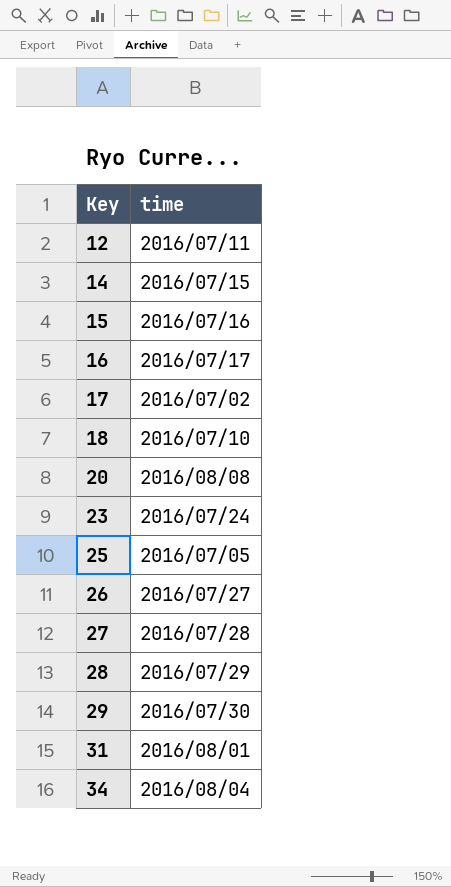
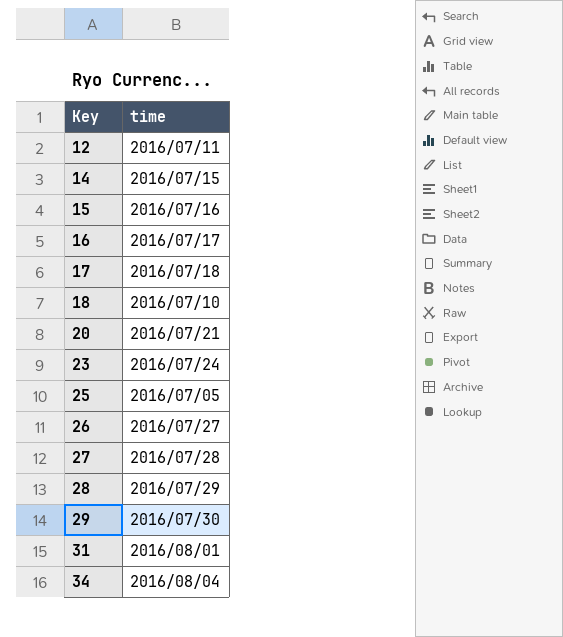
17 | time: 2016/07/02 -> 2016/07/18
20 | time: 2016/08/08 -> 2016/07/21

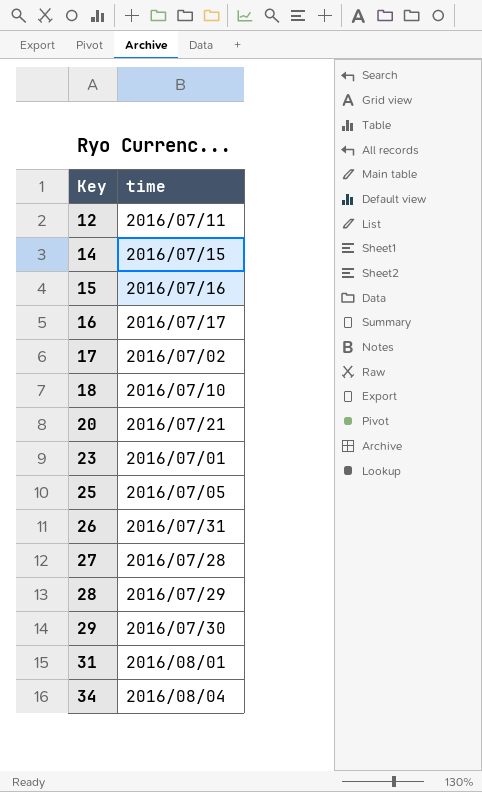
17 | time: 2016/07/18 -> 2016/07/02
23 | time: 2016/07/24 -> 2016/07/01
26 | time: 2016/07/27 -> 2016/07/31

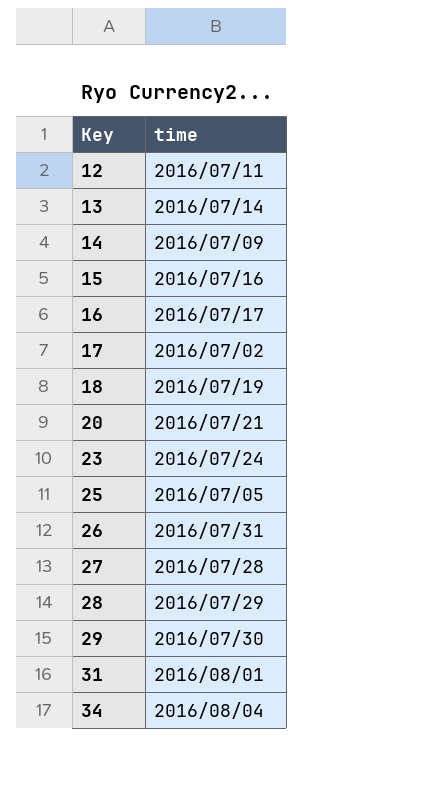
row 13: none -> 2016/07/14
14 | time: 2016/07/15 -> 2016/07/09
18 | time: 2016/07/10 -> 2016/07/19
23 | time: 2016/07/01 -> 2016/07/24

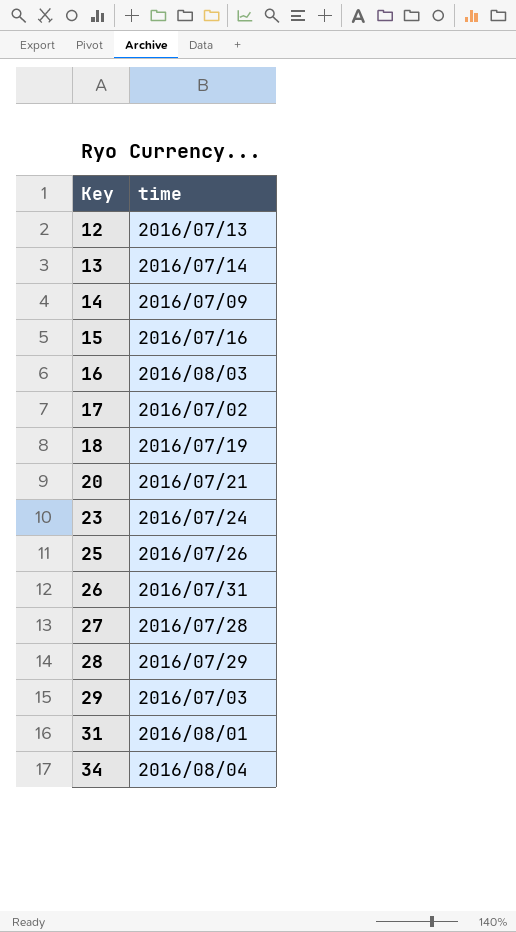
12 | time: 2016/07/11 -> 2016/07/13
16 | time: 2016/07/17 -> 2016/08/03
25 | time: 2016/07/05 -> 2016/07/26
29 | time: 2016/07/30 -> 2016/07/03

